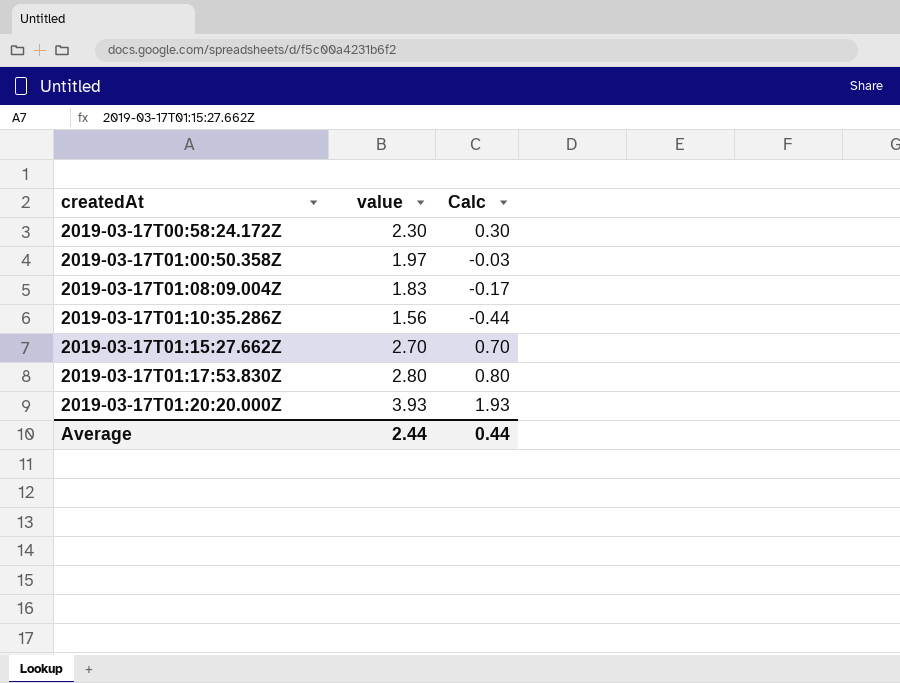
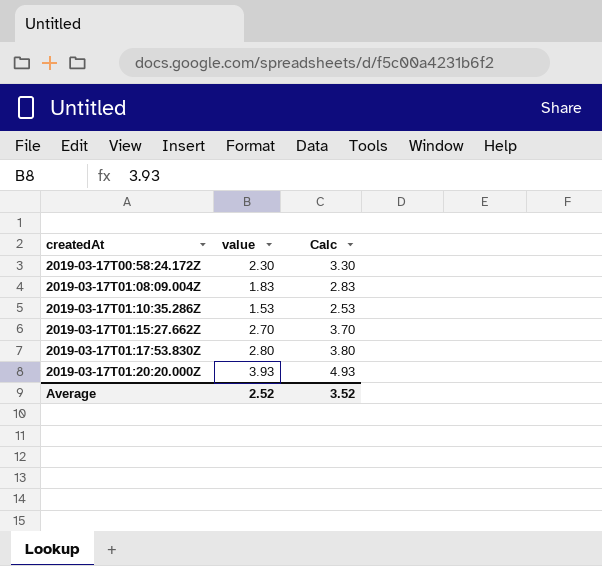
column Calc | formula: [value] - 2 -> [value] + 1
row 2019-03-17T01:00:50.358Z: 1.97 | -0.03 -> none
2019-03-17T01:10:35.286Z | value: 1.56 -> 1.53
Average | value: 2.44 -> 2.52
Average | Calc: 0.44 -> 3.52

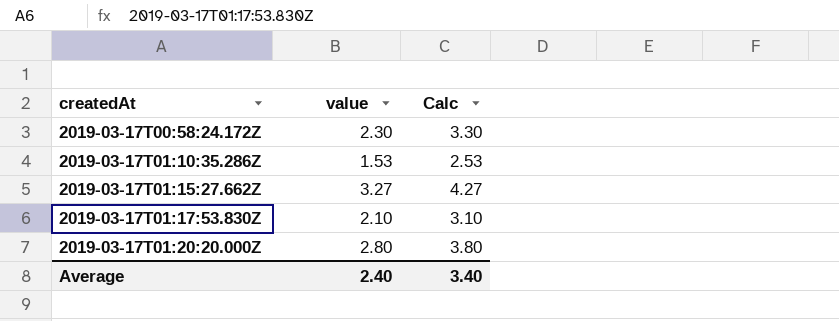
row 2019-03-17T01:08:09.004Z: 1.83 | 2.83 -> none
2019-03-17T01:15:27.662Z | value: 2.70 -> 3.27
2019-03-17T01:15:27.662Z | Calc: 3.70 -> 4.27
2019-03-17T01:17:53.830Z | value: 2.80 -> 2.10
2019-03-17T01:17:53.830Z | Calc: 3.80 -> 3.10
2019-03-17T01:20:20.000Z | value: 3.93 -> 2.80
2019-03-17T01:20:20.000Z | Calc: 4.93 -> 3.80
Average | value: 2.52 -> 2.40
Average | Calc: 3.52 -> 3.40

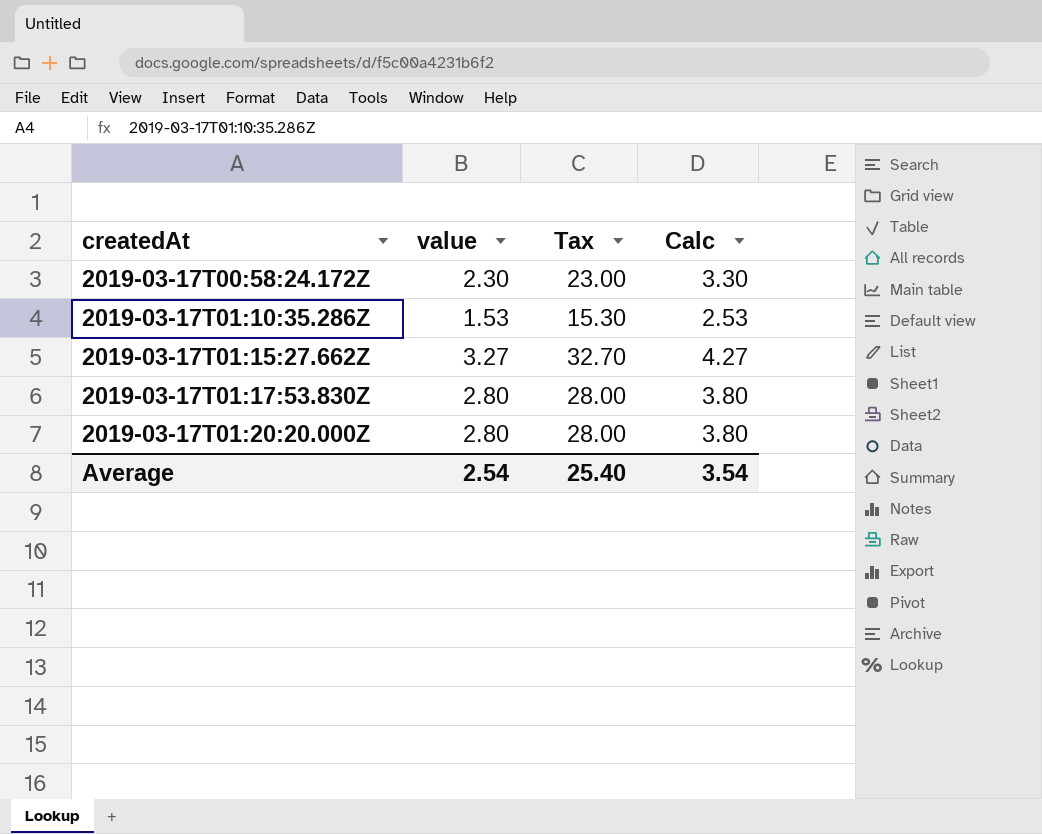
column Tax | formula: none -> [value] * 10
2019-03-17T01:17:53.830Z | value: 2.10 -> 2.80
2019-03-17T01:17:53.830Z | Calc: 3.10 -> 3.80
Average | value: 2.40 -> 2.54
Average | Calc: 3.40 -> 3.54

